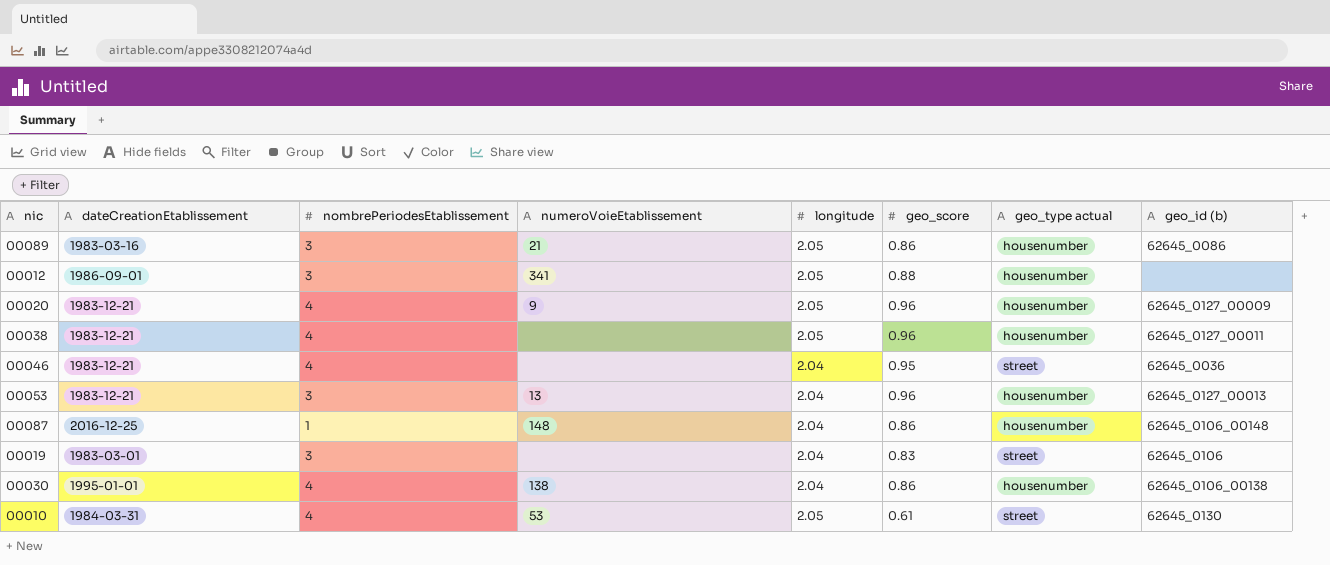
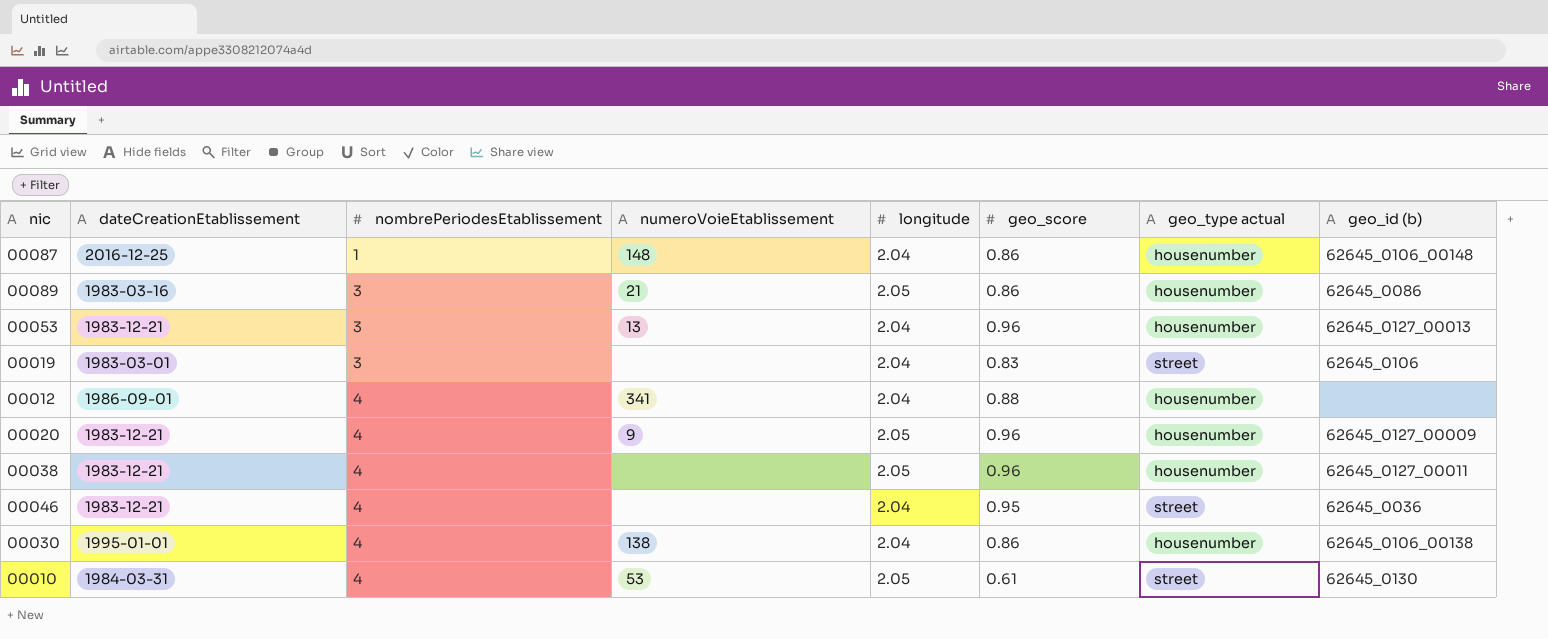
row order: none -> nombrePeriodesEtablissement ascending
00012 | nombrePeriodesEtablissement: 3 -> 4
00012 | longitude: 2.05 -> 2.04

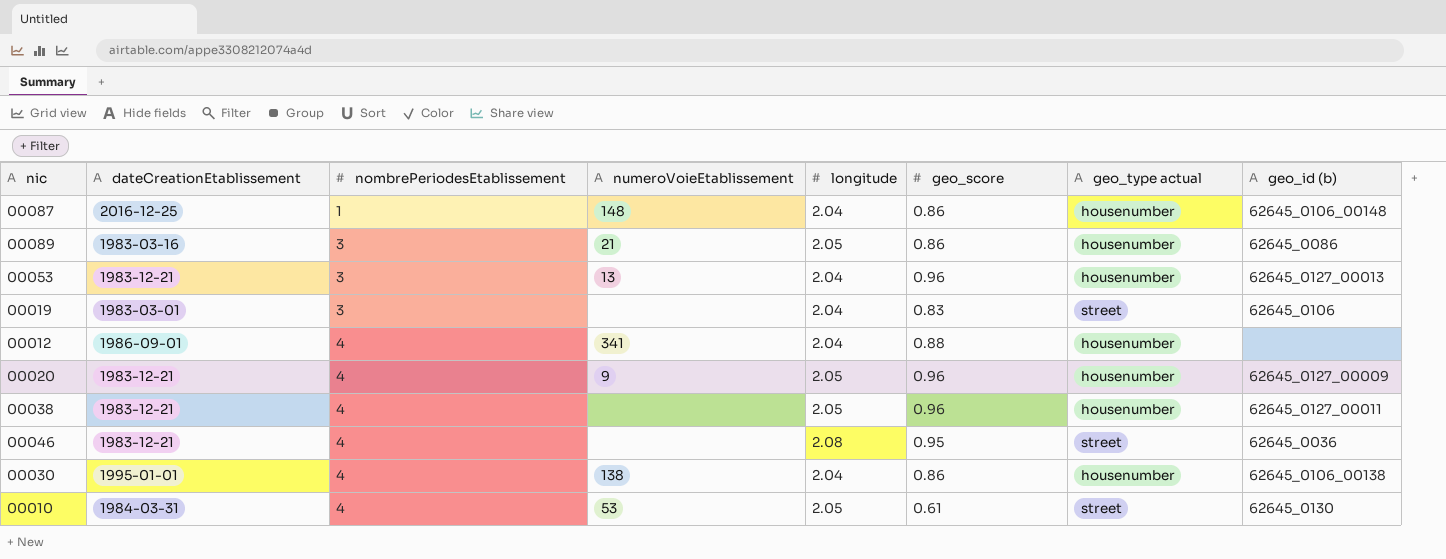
00046 | longitude: 2.04 -> 2.08

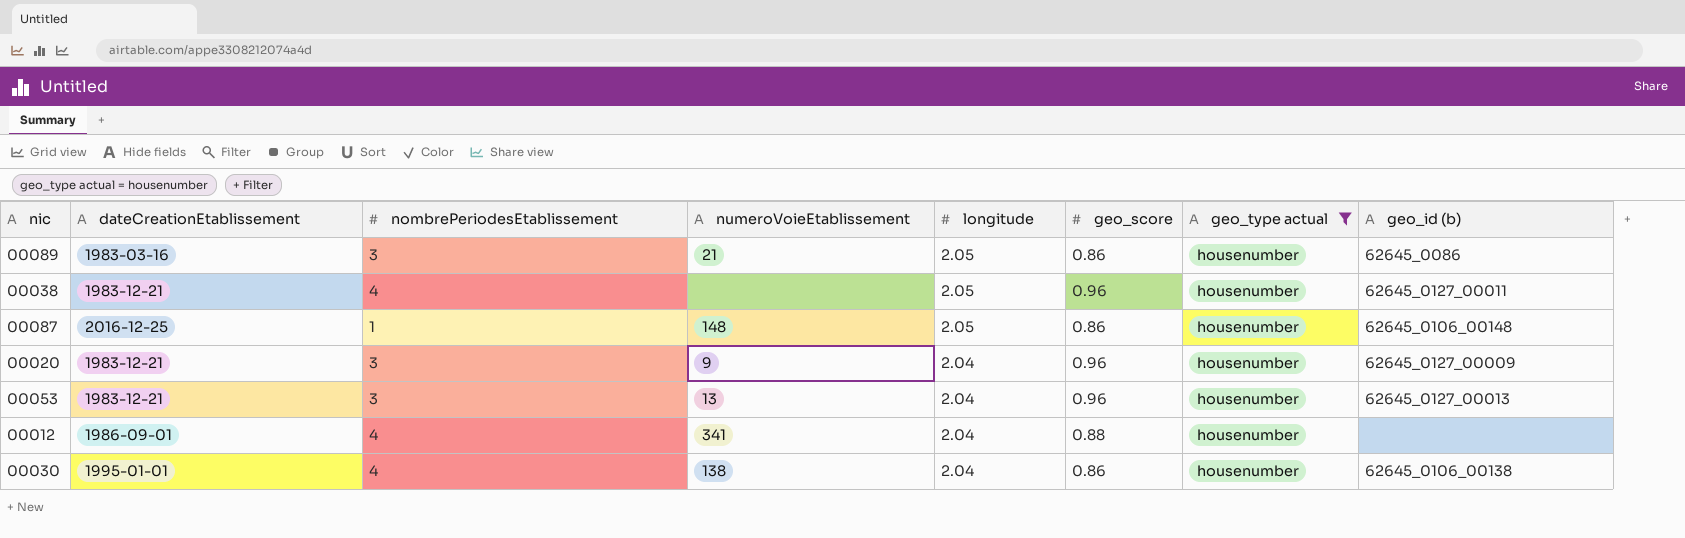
filter: none -> geo_type actual = housenumber
row order: nombrePeriodesEtablissement ascending -> longitude descending
00087 | longitude: 2.04 -> 2.05
00020 | nombrePeriodesEtablissement: 4 -> 3
00020 | longitude: 2.05 -> 2.04

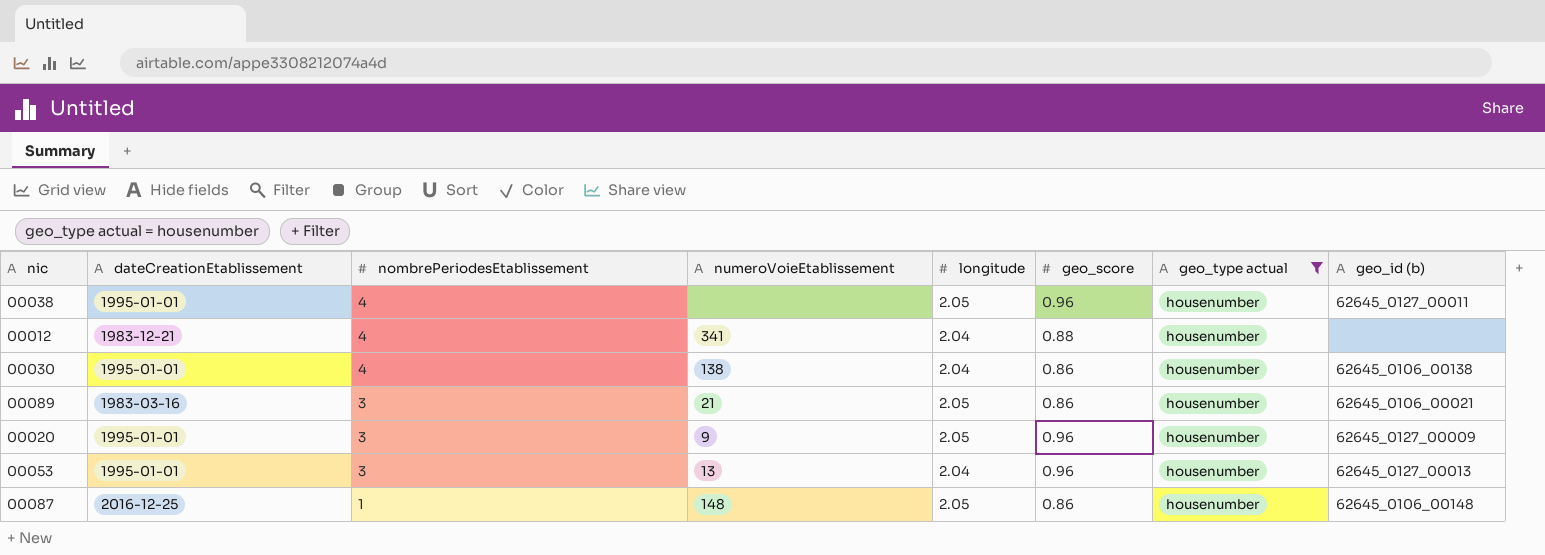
row order: longitude descending -> nombrePeriodesEtablissement descending
00038 | dateCreationEtablissement: 1983-12-21 -> 1995-01-01
00012 | dateCreationEtablissement: 1986-09-01 -> 1983-12-21
00089 | geo_id (b): 62645_0086 -> 62645_0106_00021
00020 | dateCreationEtablissement: 1983-12-21 -> 1995-01-01
00020 | longitude: 2.04 -> 2.05
00053 | dateCreationEtablissement: 1983-12-21 -> 1995-01-01

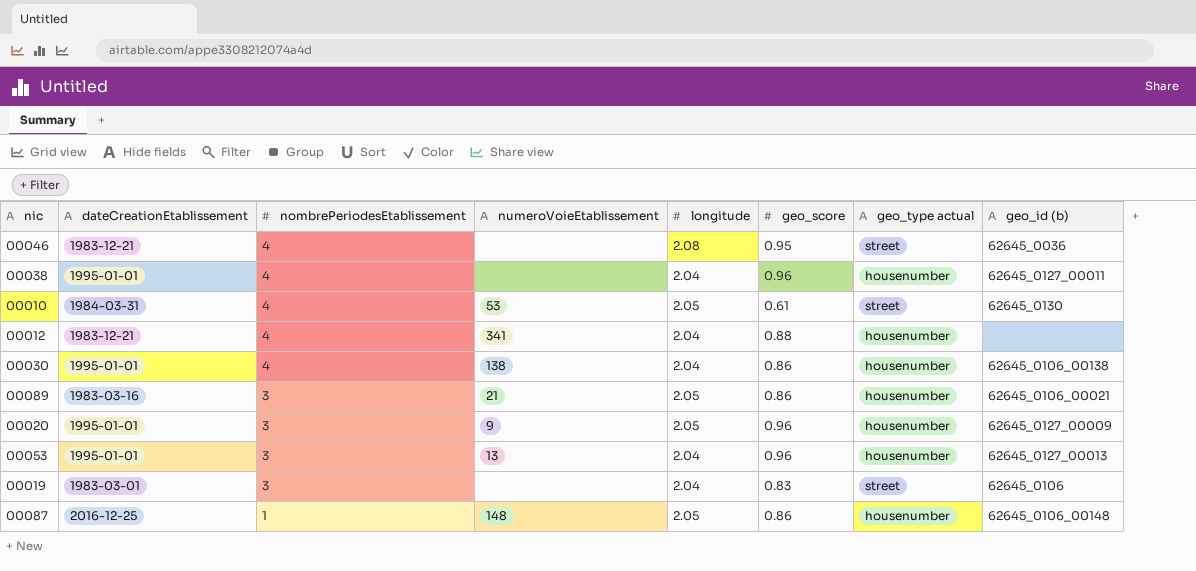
filter: geo_type actual = housenumber -> none
00038 | longitude: 2.05 -> 2.04

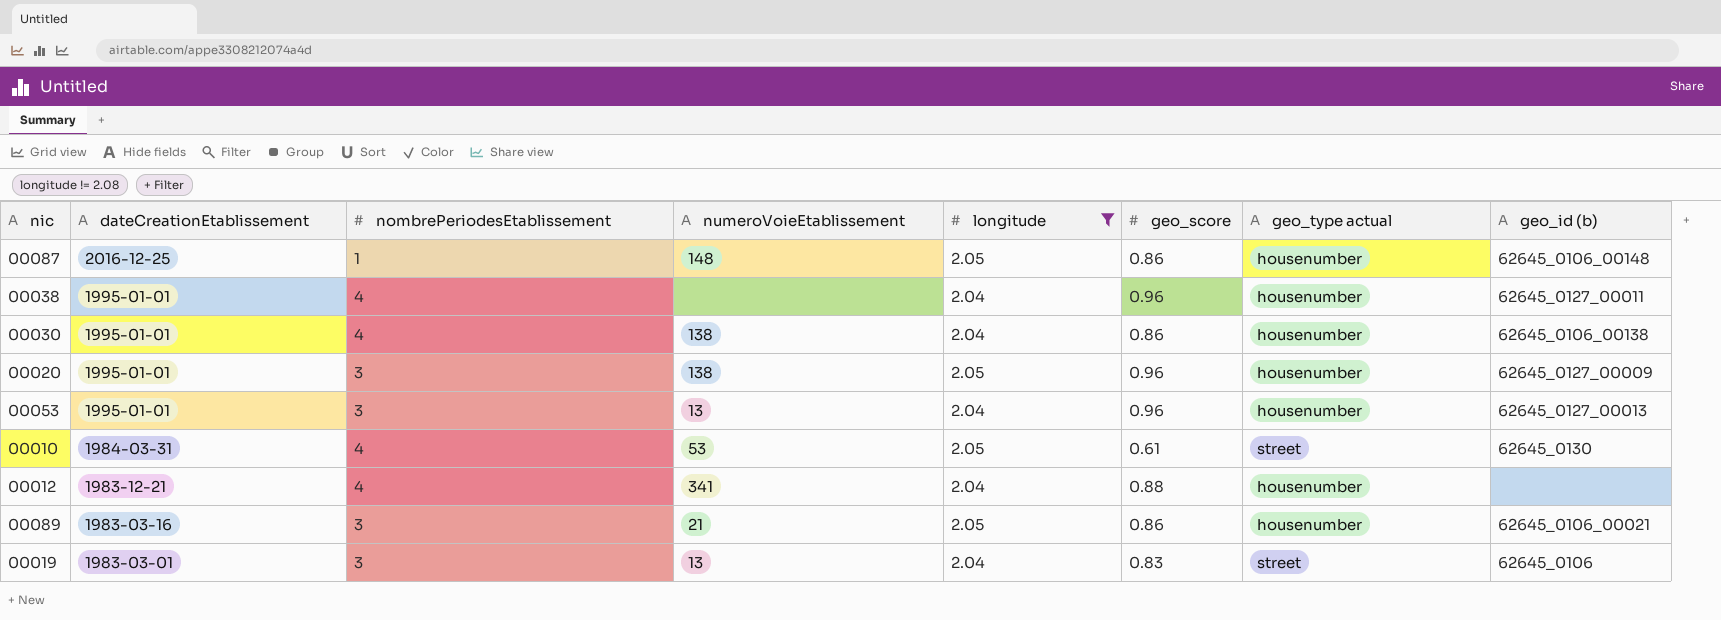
filter: none -> longitude != 2.08
row order: nombrePeriodesEtablissement descending -> dateCreationEtablissement descending
00020 | numeroVoieEtablissement: 9 -> 138
00019 | numeroVoieEtablissement: none -> 13

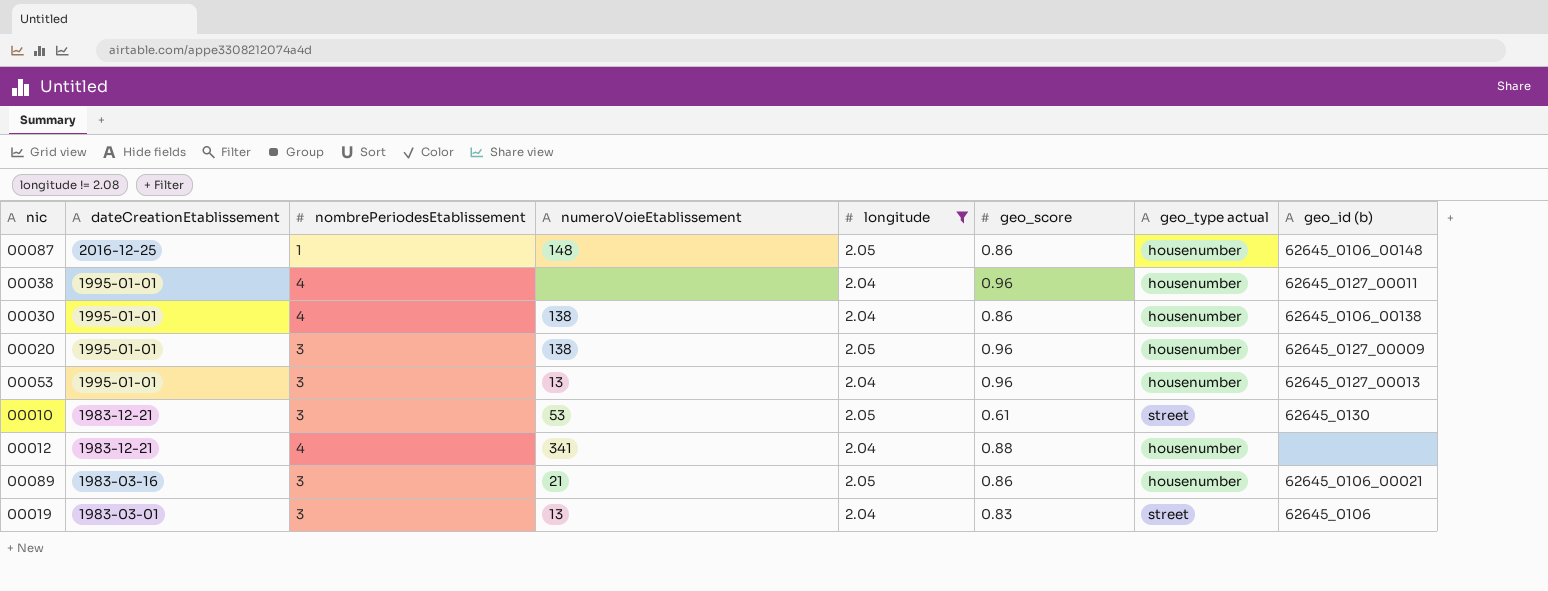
00010 | dateCreationEtablissement: 1984-03-31 -> 1983-12-21
00010 | nombrePeriodesEtablissement: 4 -> 3

